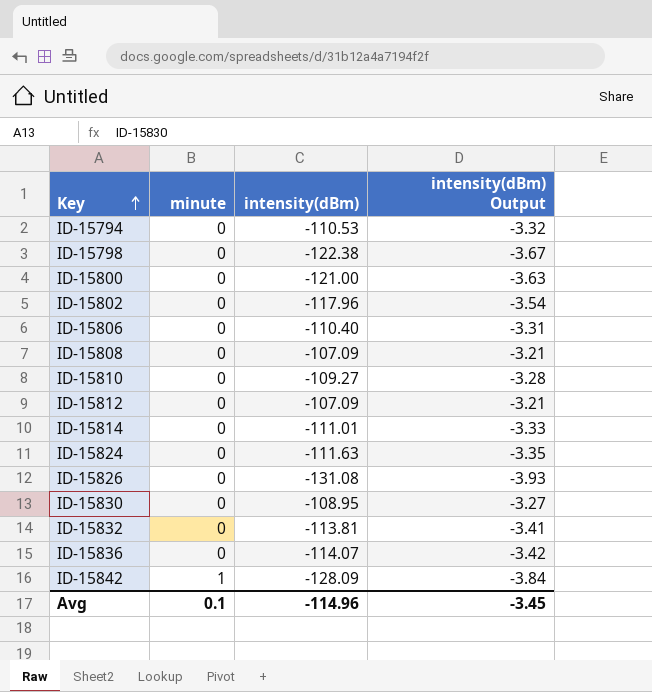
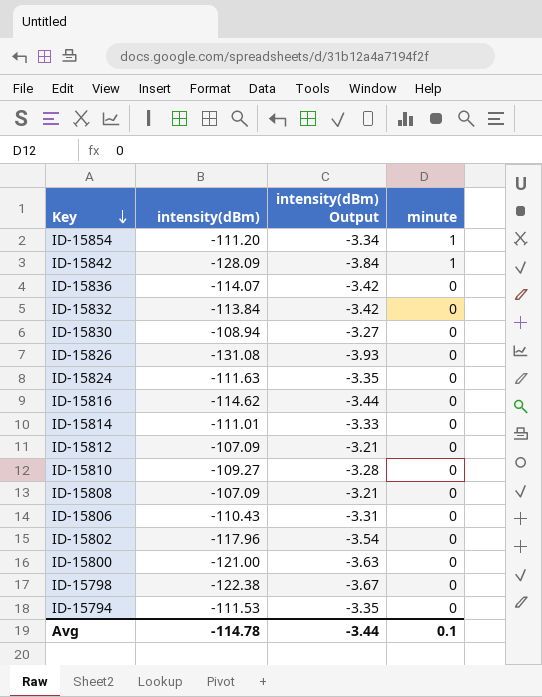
row order: Key ascending -> Key descending
column minute | position: 2 -> 4
row ID-15854: none -> -111.20 | -3.34 | 1
ID-15832 | intensity(dBm): -113.81 -> -113.84
ID-15832 | intensity(dBm) Output: -3.41 -> -3.42
ID-15830 | intensity(dBm): -108.95 -> -108.94
row ID-15816: none -> -114.62 | -3.44 | 0
ID-15806 | intensity(dBm): -110.40 -> -110.43
ID-15794 | intensity(dBm): -110.53 -> -111.53
ID-15794 | intensity(dBm) Output: -3.32 -> -3.35
Avg | intensity(dBm): -114.96 -> -114.78
Avg | intensity(dBm) Output: -3.45 -> -3.44

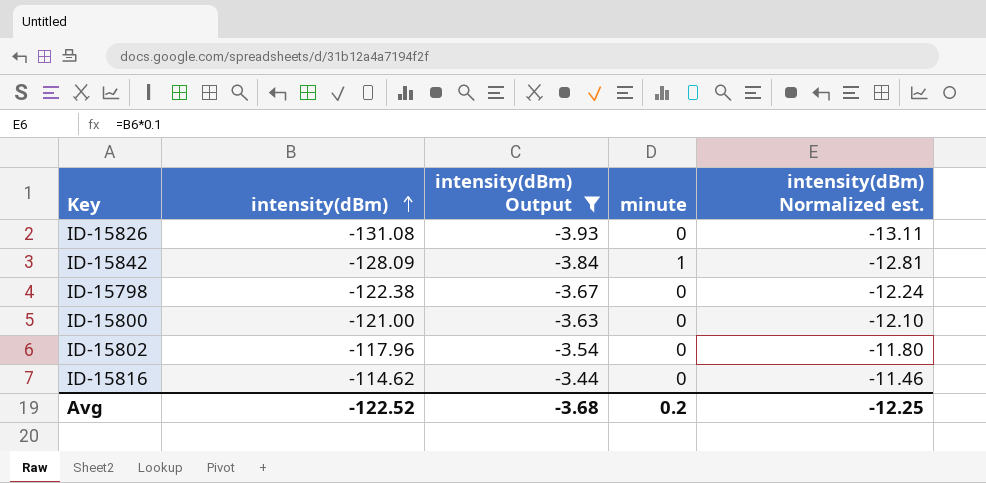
filter: none -> intensity(dBm) Output <= -3.44
row order: Key descending -> intensity(dBm) ascending
column intensity(dBm) Normalized est. | formula: none -> [intensity(dBm)] * 0.1
Avg | intensity(dBm): -114.78 -> -122.52
Avg | intensity(dBm) Output: -3.44 -> -3.68
Avg | minute: 0.1 -> 0.2

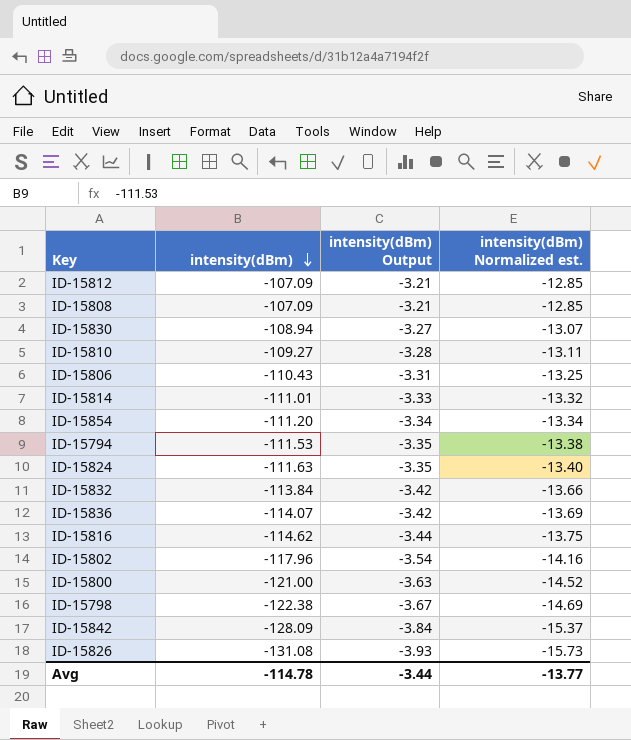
filter: intensity(dBm) Output <= -3.44 -> none
row order: intensity(dBm) ascending -> intensity(dBm) descending
column minute | position: 4 -> none
column intensity(dBm) Normalized est. | formula: [intensity(dBm)] * 0.1 -> [intensity(dBm)] * 0.12
Avg | intensity(dBm): -122.52 -> -114.78
Avg | intensity(dBm) Output: -3.68 -> -3.44
Avg | intensity(dBm) Normalized est.: -12.25 -> -13.77

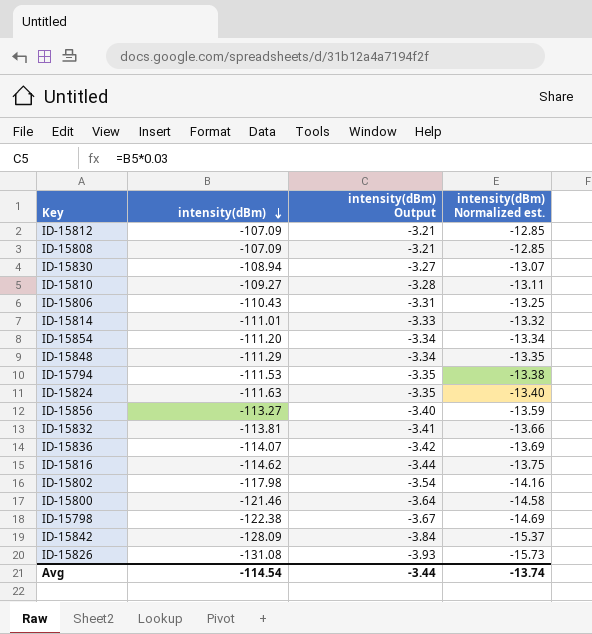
row ID-15848: none -> -111.29 | -3.34 | -13.35
row ID-15856: none -> -113.27 | -3.40 | -13.59
ID-15832 | intensity(dBm): -113.84 -> -113.81
ID-15832 | intensity(dBm) Output: -3.42 -> -3.41
ID-15802 | intensity(dBm): -117.96 -> -117.98
ID-15800 | intensity(dBm): -121.00 -> -121.46
ID-15800 | intensity(dBm) Output: -3.63 -> -3.64
ID-15800 | intensity(dBm) Normalized est.: -14.52 -> -14.58
Avg | intensity(dBm): -114.78 -> -114.54
Avg | intensity(dBm) Normalized est.: -13.77 -> -13.74

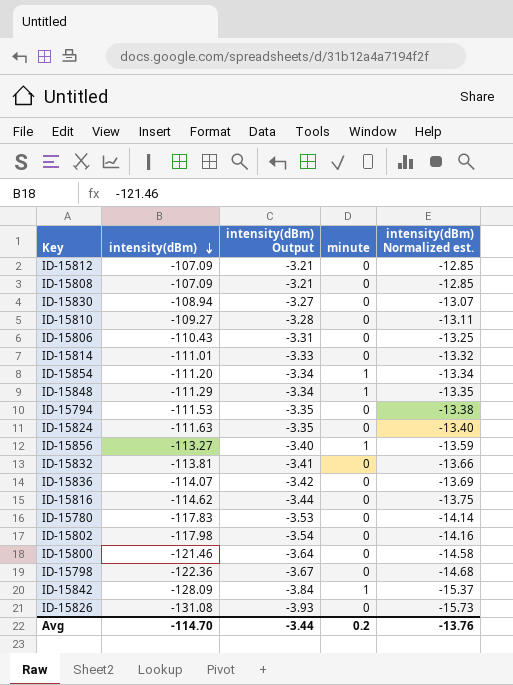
column minute | position: none -> 4
row ID-15780: none -> -117.83 | -3.53 | 0 | -14.14
ID-15798 | intensity(dBm): -122.38 -> -122.36
ID-15798 | intensity(dBm) Normalized est.: -14.69 -> -14.68
Avg | intensity(dBm): -114.54 -> -114.70
Avg | intensity(dBm) Normalized est.: -13.74 -> -13.76

